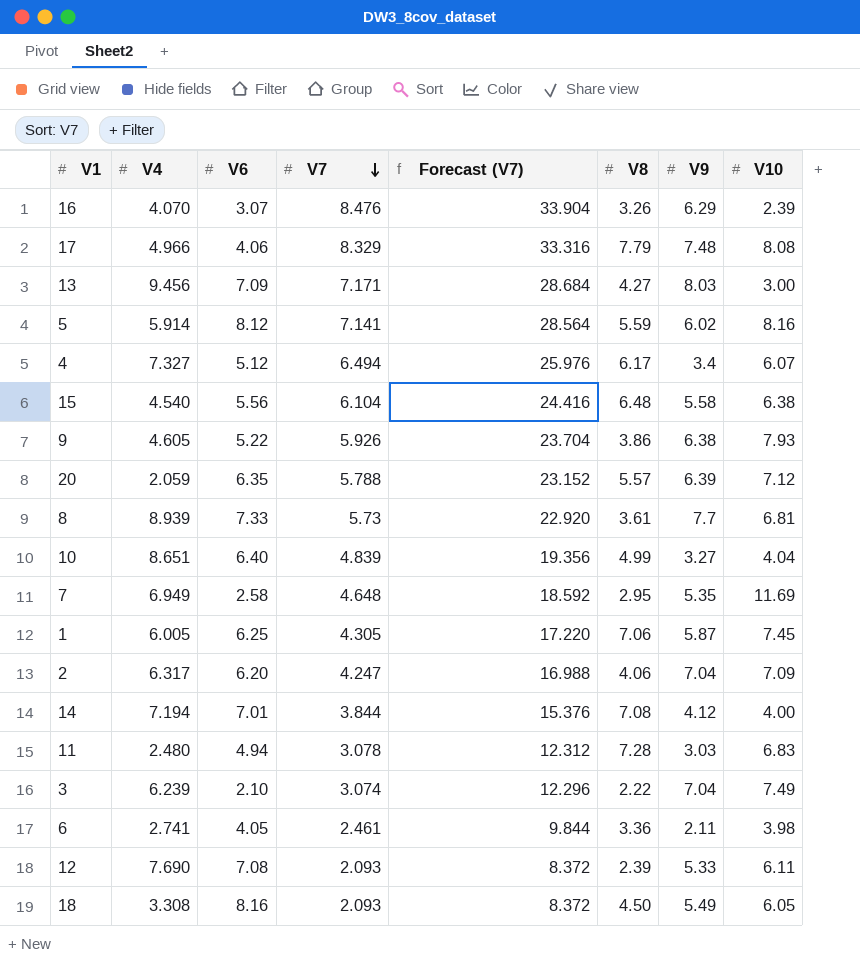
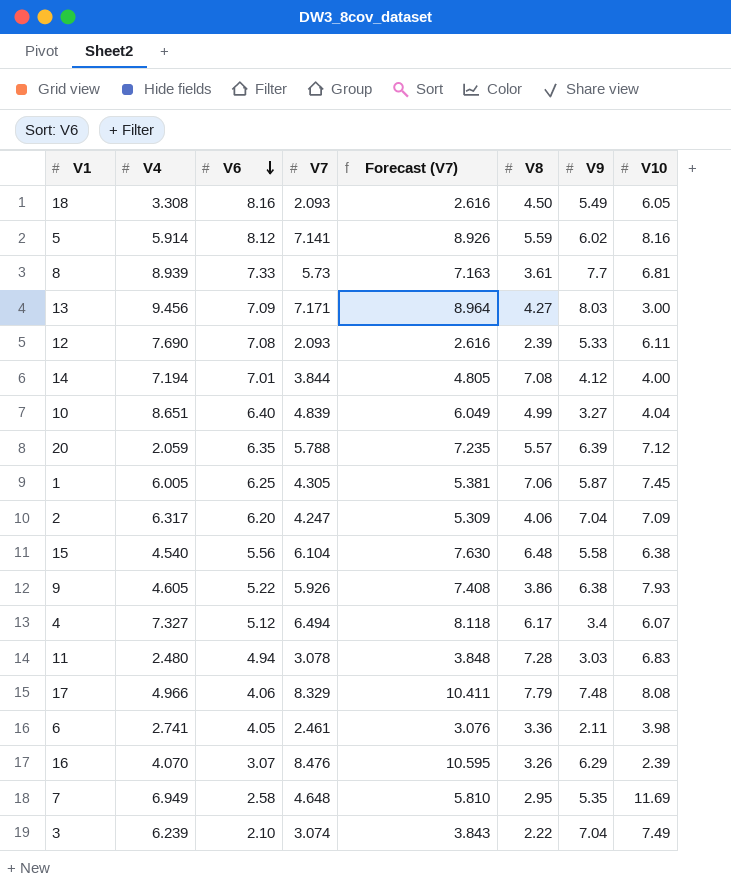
row order: V7 descending -> V6 descending
column Forecast (V7) | formula: [V7] * 4 -> [V7] * 1.25

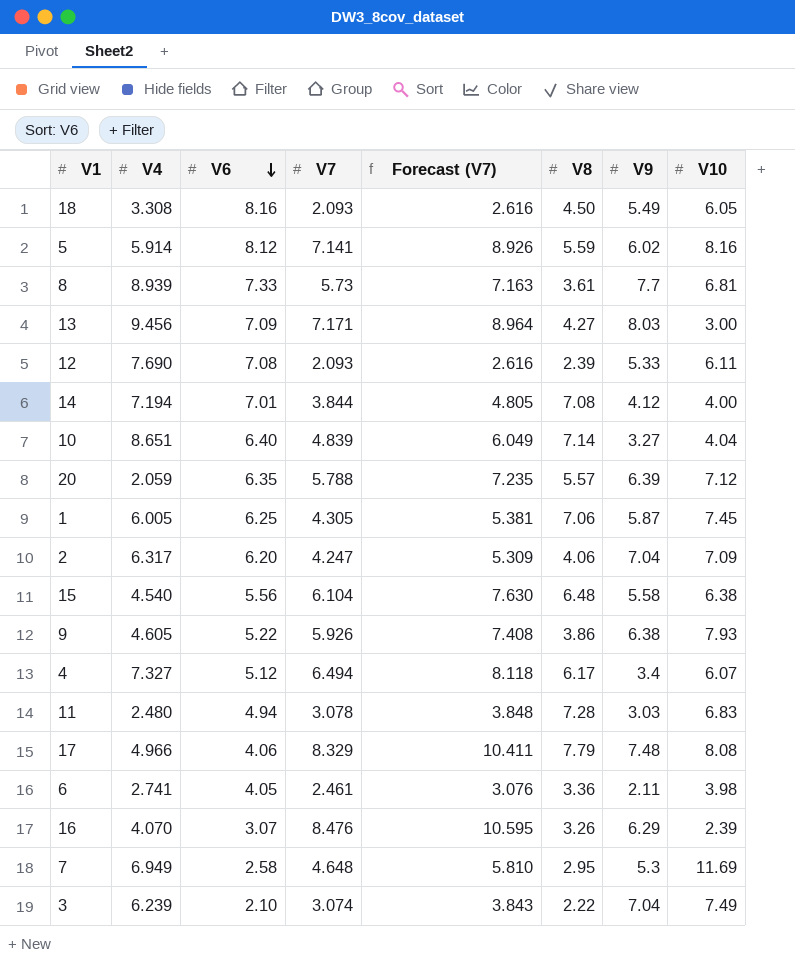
10 | V8: 4.99 -> 7.14
7 | V9: 5.35 -> 5.3

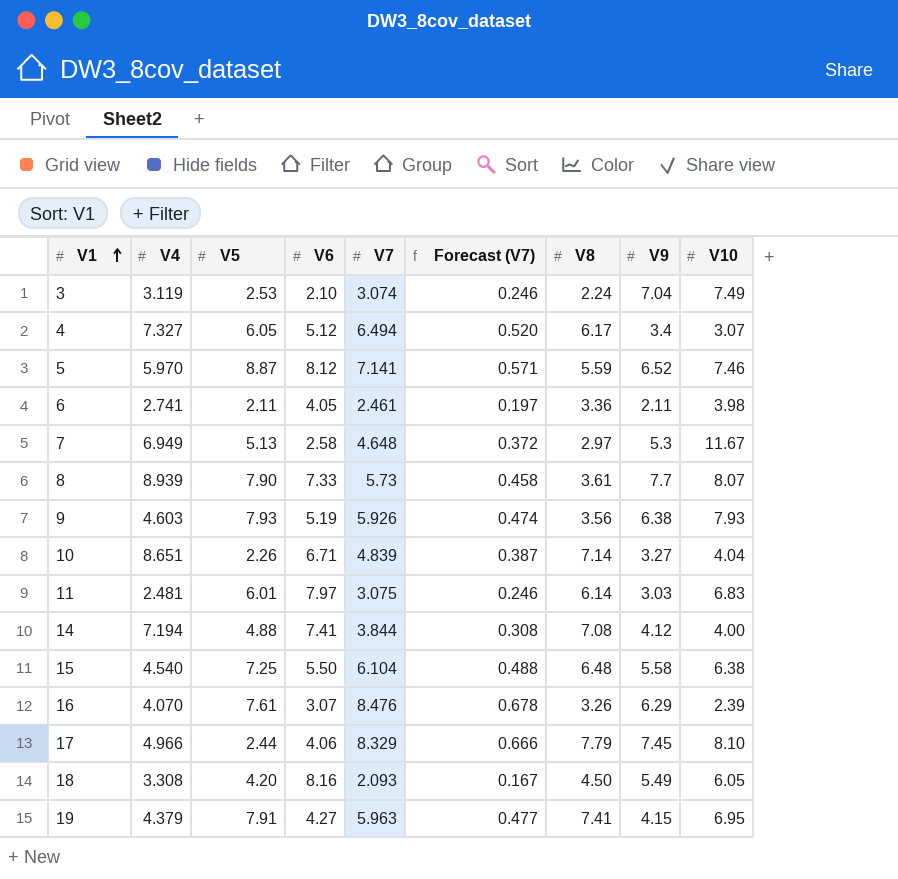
row order: V6 descending -> V1 ascending
column V5 | position: none -> 3
column Forecast (V7) | formula: [V7] * 1.25 -> [V7] * 0.08
row 13: 9.456 | 7.09 | 7.171 | 8.964 | 4.27 | 8.03 | 3.00 -> none
row 12: 7.690 | 7.08 | 2.093 | 2.616 | 2.39 | 5.33 | 6.11 -> none
row 20: 2.059 | 6.35 | 5.788 | 7.235 | 5.57 | 6.39 | 7.12 -> none
row 1: 6.005 | 6.25 | 4.305 | 5.381 | 7.06 | 5.87 | 7.45 -> none
row 2: 6.317 | 6.20 | 4.247 | 5.309 | 4.06 | 7.04 | 7.09 -> none
3 | V4: 6.239 -> 3.119
3 | V8: 2.22 -> 2.24
4 | V10: 6.07 -> 3.07
5 | V4: 5.914 -> 5.970
5 | V9: 6.02 -> 6.52
5 | V10: 8.16 -> 7.46
7 | V8: 2.95 -> 2.97
7 | V10: 11.69 -> 11.67
8 | V10: 6.81 -> 8.07
9 | V4: 4.605 -> 4.603
9 | V6: 5.22 -> 5.19
9 | V8: 3.86 -> 3.56
10 | V6: 6.40 -> 6.71
11 | V4: 2.480 -> 2.481
11 | V6: 4.94 -> 7.97
11 | V7: 3.078 -> 3.075
11 | V8: 7.28 -> 6.14
14 | V6: 7.01 -> 7.41
15 | V6: 5.56 -> 5.50
17 | V9: 7.48 -> 7.45
17 | V10: 8.08 -> 8.10
row 19: none -> 4.379 | 7.91 | 4.27 | 5.963 | 0.477 | 7.41 | 4.15 | 6.95

